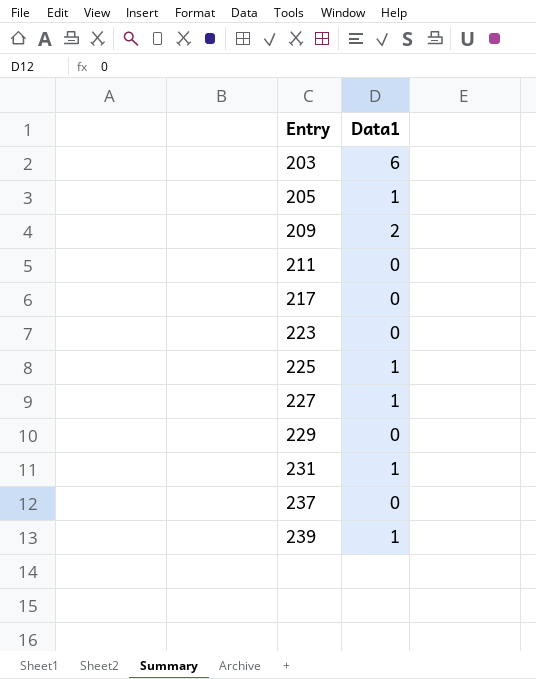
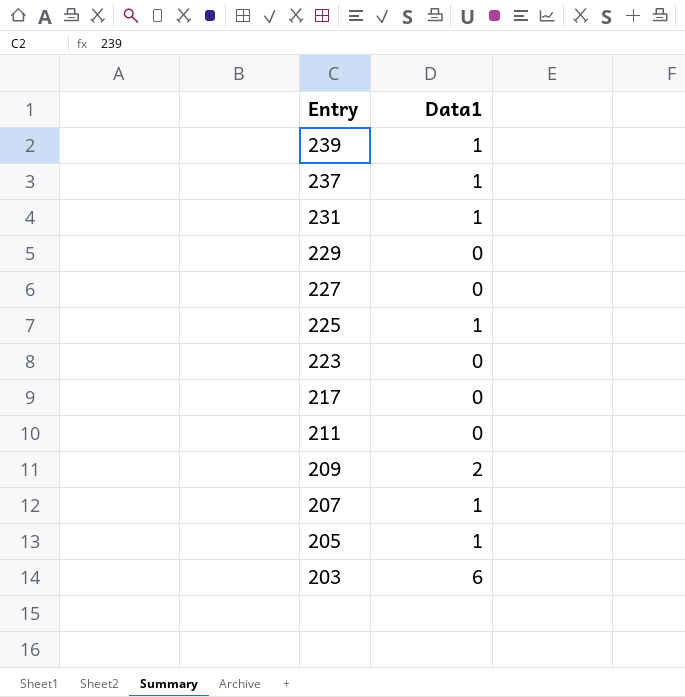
row order: Entry ascending -> Entry descending
237 | Data1: 0 -> 1
227 | Data1: 1 -> 0
row 207: none -> 1

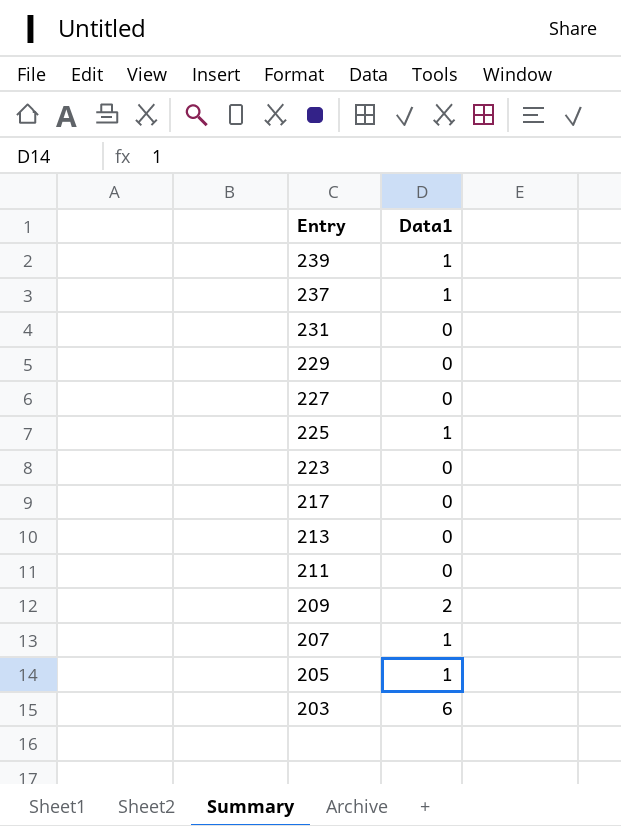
231 | Data1: 1 -> 0
row 213: none -> 0

